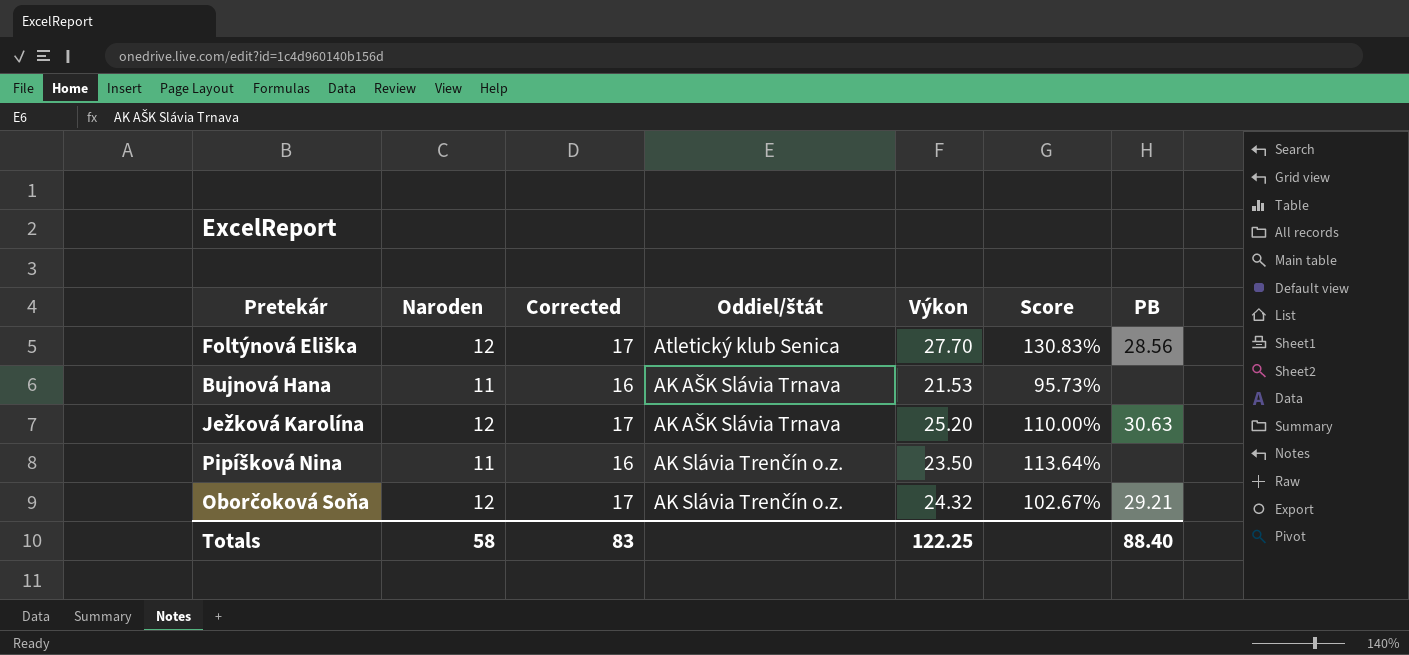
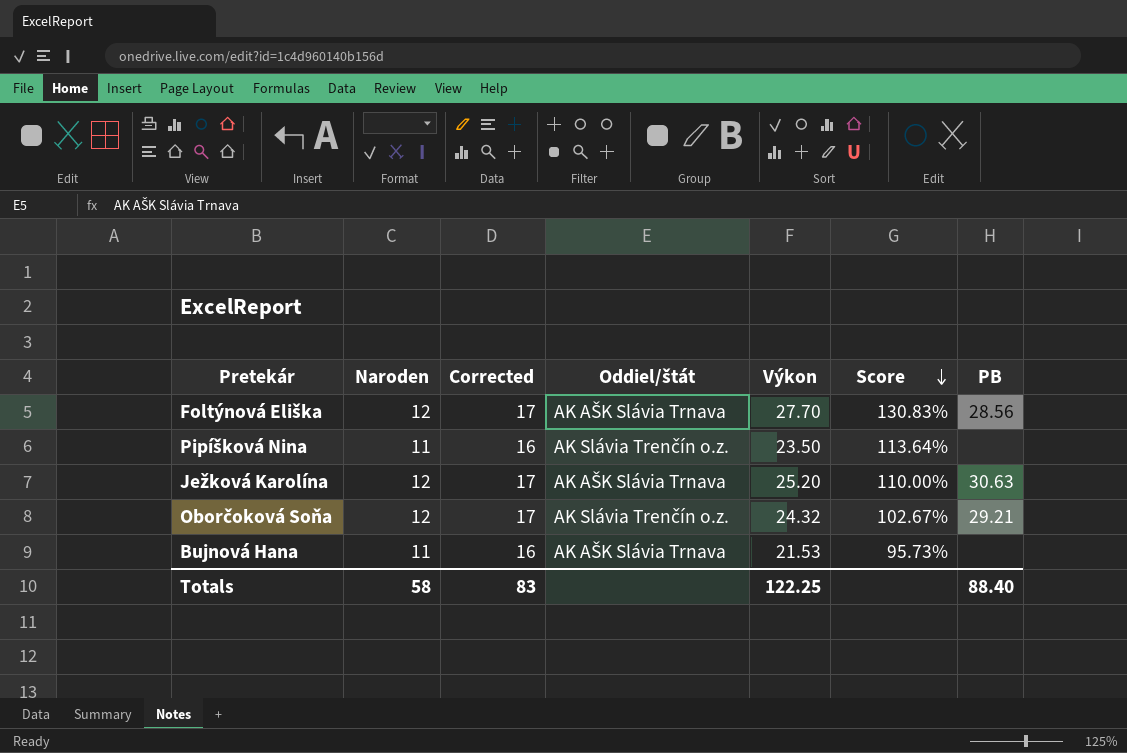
row order: none -> Score descending
Foltýnová Eliška | Oddiel/štát: Atletický klub Senica -> AK AŠK Slávia Trnava

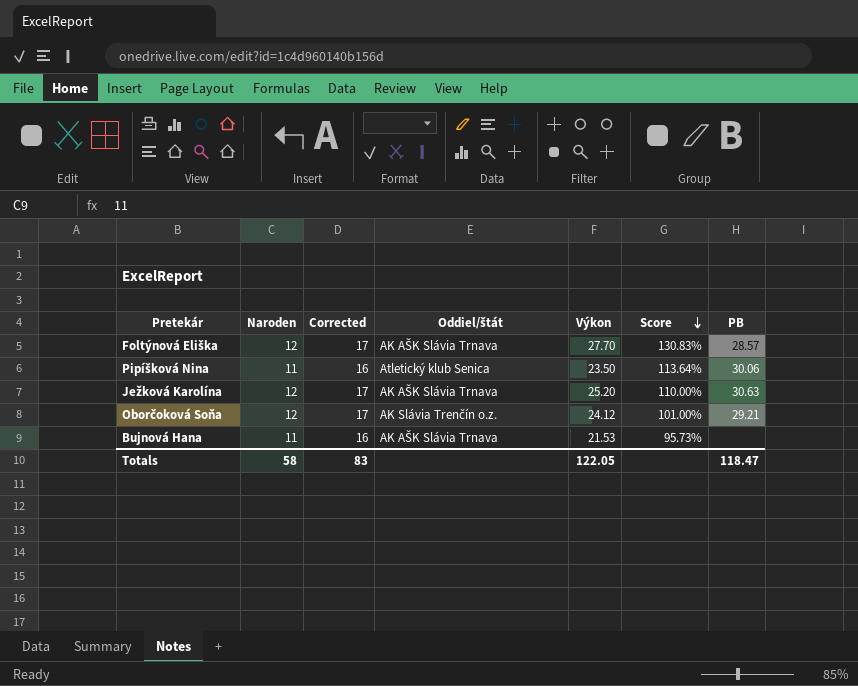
Foltýnová Eliška | PB: 28.56 -> 28.57
Pipíšková Nina | Oddiel/štát: AK Slávia Trenčín o.z. -> Atletický klub Senica
Pipíšková Nina | PB: none -> 30.06
Oborčoková Soňa | Výkon: 24.32 -> 24.12
Oborčoková Soňa | Score: 102.67% -> 101.00%
Totals | Výkon: 122.25 -> 122.05
Totals | PB: 88.40 -> 118.47

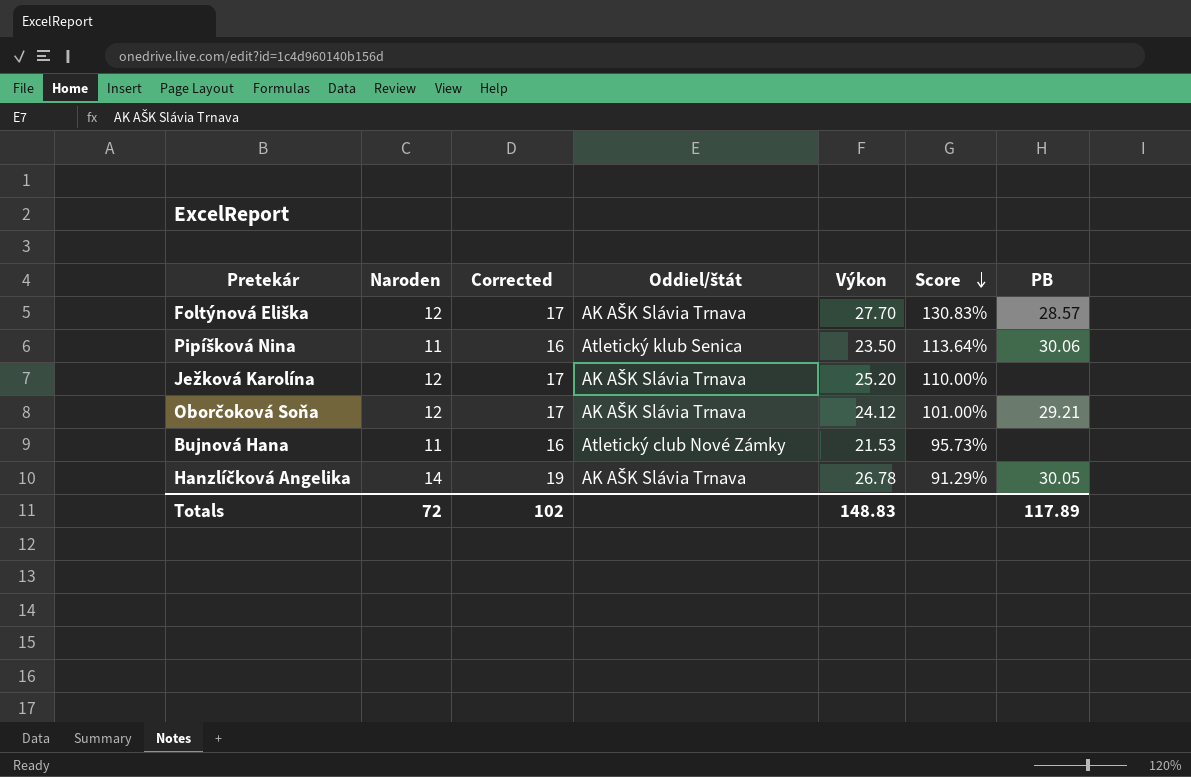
Ježková Karolína | PB: 30.63 -> none
Oborčoková Soňa | Oddiel/štát: AK Slávia Trenčín o.z. -> AK AŠK Slávia Trnava
Bujnová Hana | Oddiel/štát: AK AŠK Slávia Trnava -> Atletický club Nové Zámky
row Hanzlíčková Angelika: none -> 14 | 19 | AK AŠK Slávia Trnava | 26.78 | 91.29% | 30.05
Totals | Naroden: 58 -> 72
Totals | Corrected: 83 -> 102
Totals | Výkon: 122.05 -> 148.83
Totals | PB: 118.47 -> 117.89

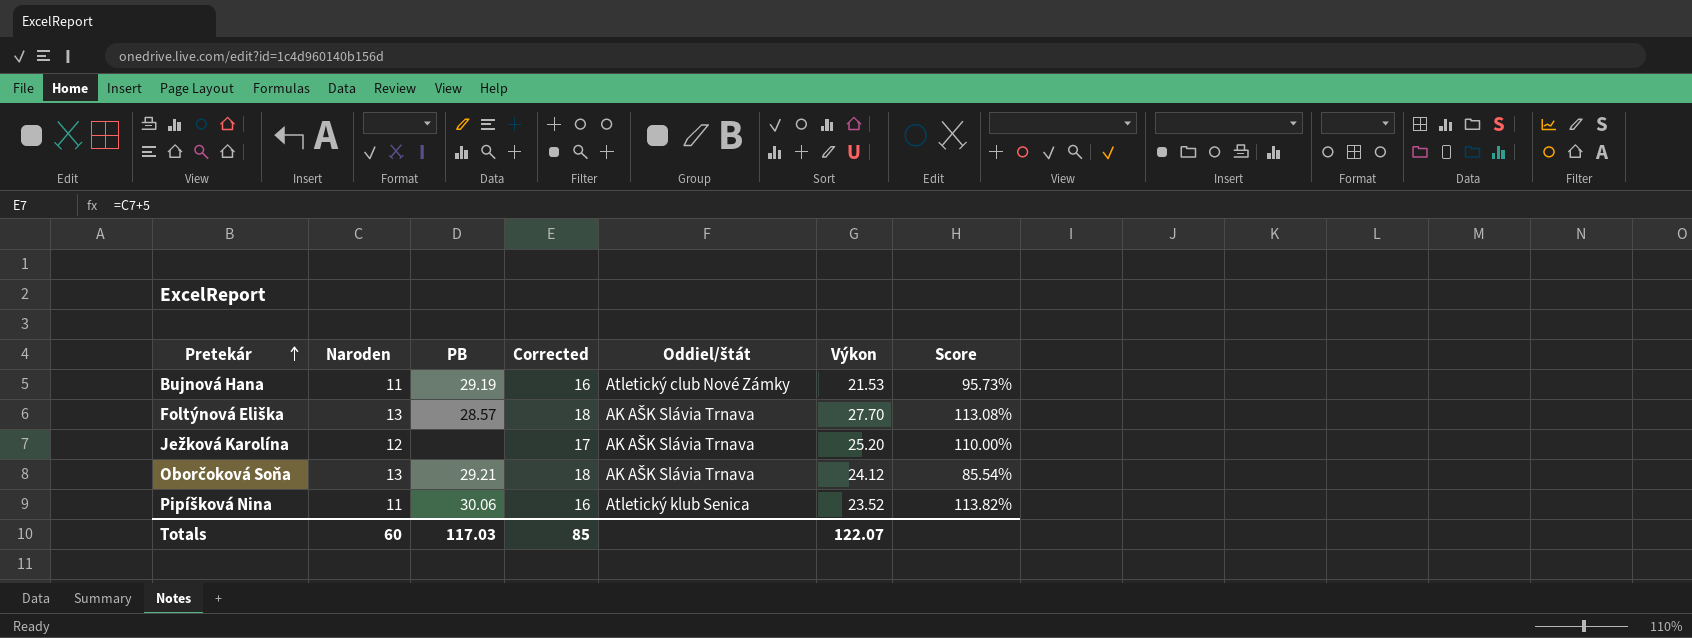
row order: Score descending -> Pretekár ascending
column PB | position: 7 -> 3
row Hanzlíčková Angelika: 14 | 19 | AK AŠK Slávia Trnava | 26.78 | 91.29% | 30.05 -> none
Bujnová Hana | PB: none -> 29.19
Foltýnová Eliška | Naroden: 12 -> 13
Foltýnová Eliška | Corrected: 17 -> 18
Foltýnová Eliška | Score: 130.83% -> 113.08%
Oborčoková Soňa | Naroden: 12 -> 13
Oborčoková Soňa | Corrected: 17 -> 18
Oborčoková Soňa | Score: 101.00% -> 85.54%
Pipíšková Nina | Výkon: 23.50 -> 23.52
Pipíšková Nina | Score: 113.64% -> 113.82%
Totals | Naroden: 72 -> 60
Totals | PB: 117.89 -> 117.03
Totals | Corrected: 102 -> 85
Totals | Výkon: 148.83 -> 122.07

